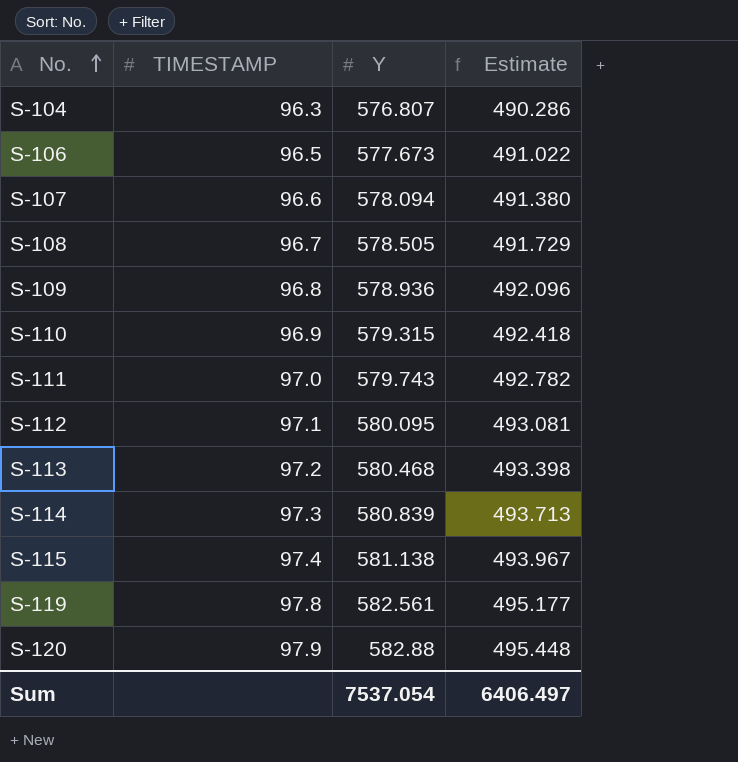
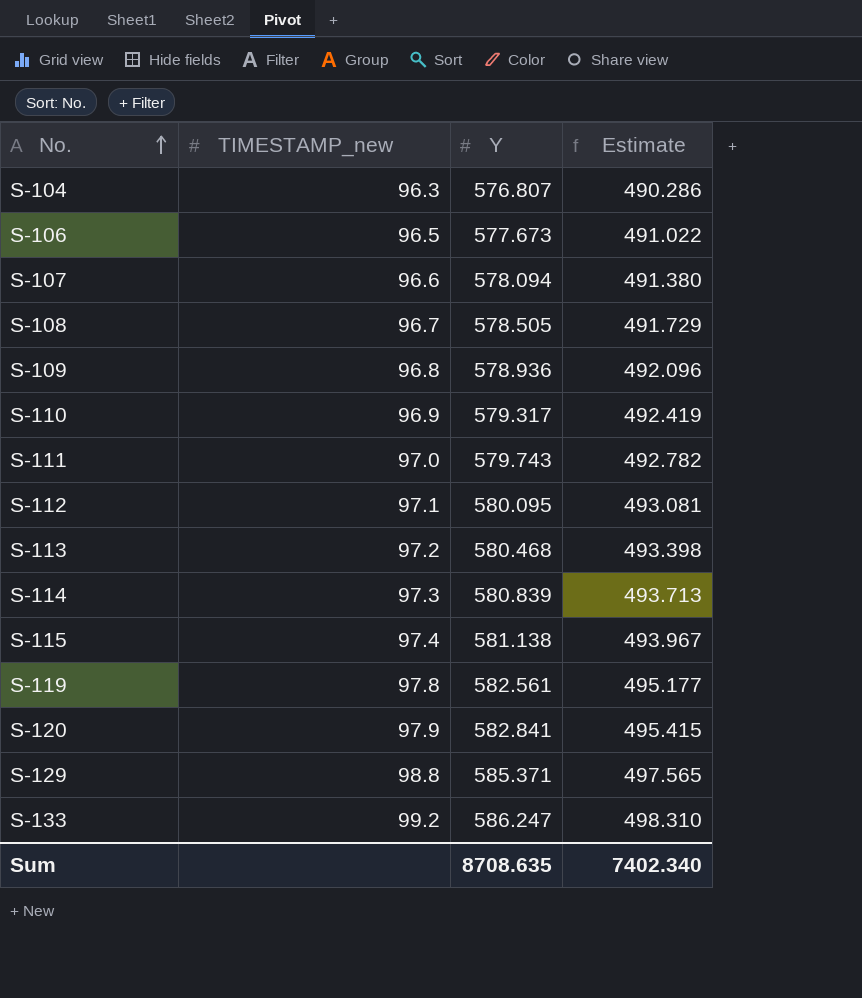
column name: TIMESTAMP -> TIMESTAMP_new
S-110 | Y: 579.315 -> 579.317
S-110 | Estimate: 492.418 -> 492.419
S-120 | Y: 582.88 -> 582.841
S-120 | Estimate: 495.448 -> 495.415
row S-129: none -> 98.8 | 585.371 | 497.565
row S-133: none -> 99.2 | 586.247 | 498.310
Sum | Y: 7537.054 -> 8708.635
Sum | Estimate: 6406.497 -> 7402.340

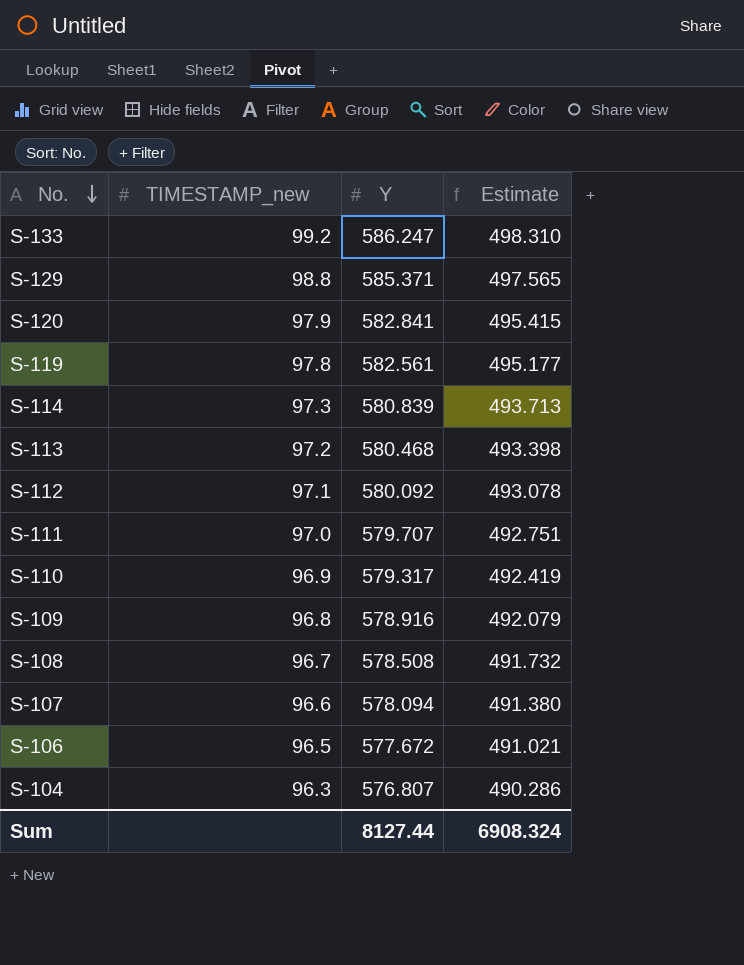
row order: No. ascending -> No. descending
row S-115: 97.4 | 581.138 | 493.967 -> none
S-112 | Y: 580.095 -> 580.092
S-112 | Estimate: 493.081 -> 493.078
S-111 | Y: 579.743 -> 579.707
S-111 | Estimate: 492.782 -> 492.751
S-109 | Y: 578.936 -> 578.916
S-109 | Estimate: 492.096 -> 492.079
S-108 | Y: 578.505 -> 578.508
S-108 | Estimate: 491.729 -> 491.732
S-106 | Y: 577.673 -> 577.672
S-106 | Estimate: 491.022 -> 491.021
Sum | Y: 8708.635 -> 8127.44
Sum | Estimate: 7402.340 -> 6908.324

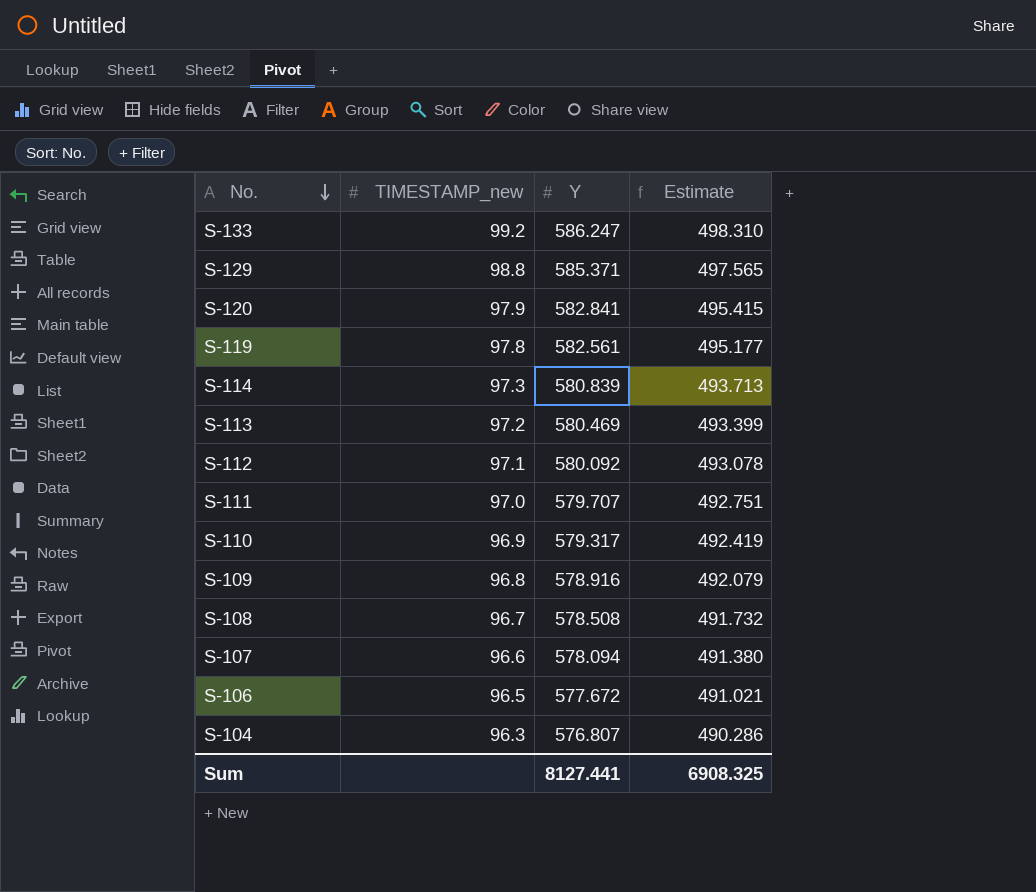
S-113 | Y: 580.468 -> 580.469
S-113 | Estimate: 493.398 -> 493.399
Sum | Y: 8127.44 -> 8127.441
Sum | Estimate: 6908.324 -> 6908.325

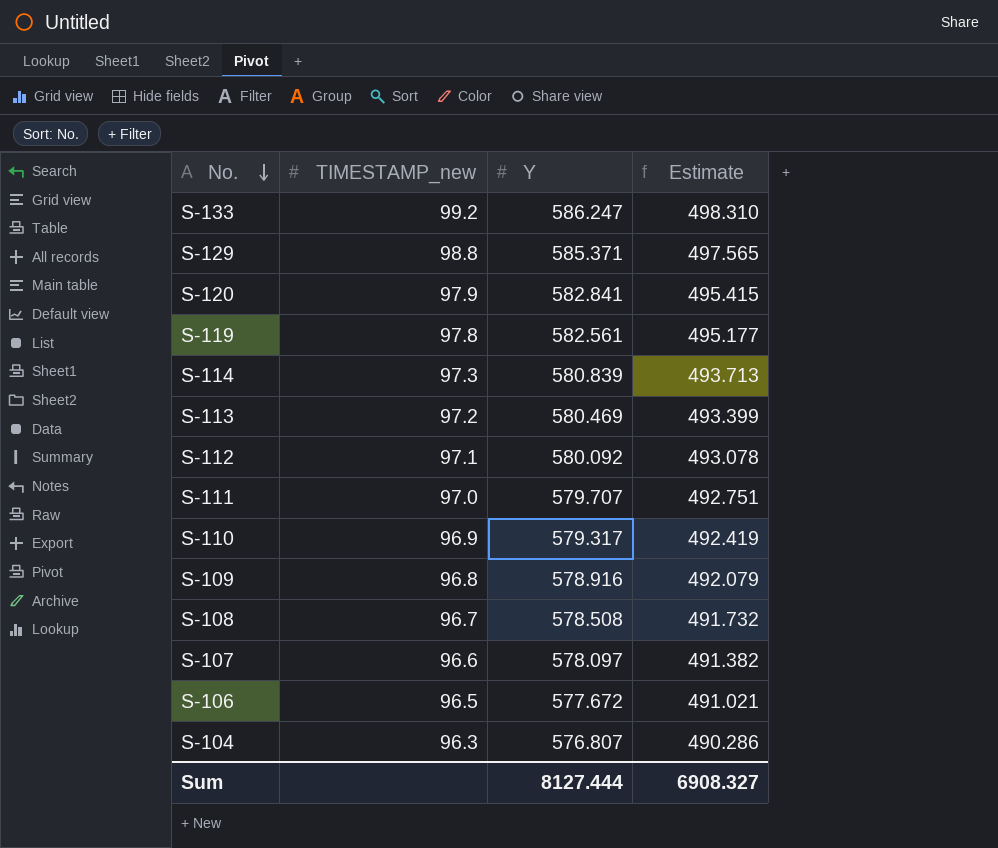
S-107 | Y: 578.094 -> 578.097
S-107 | Estimate: 491.380 -> 491.382
Sum | Y: 8127.441 -> 8127.444
Sum | Estimate: 6908.325 -> 6908.327

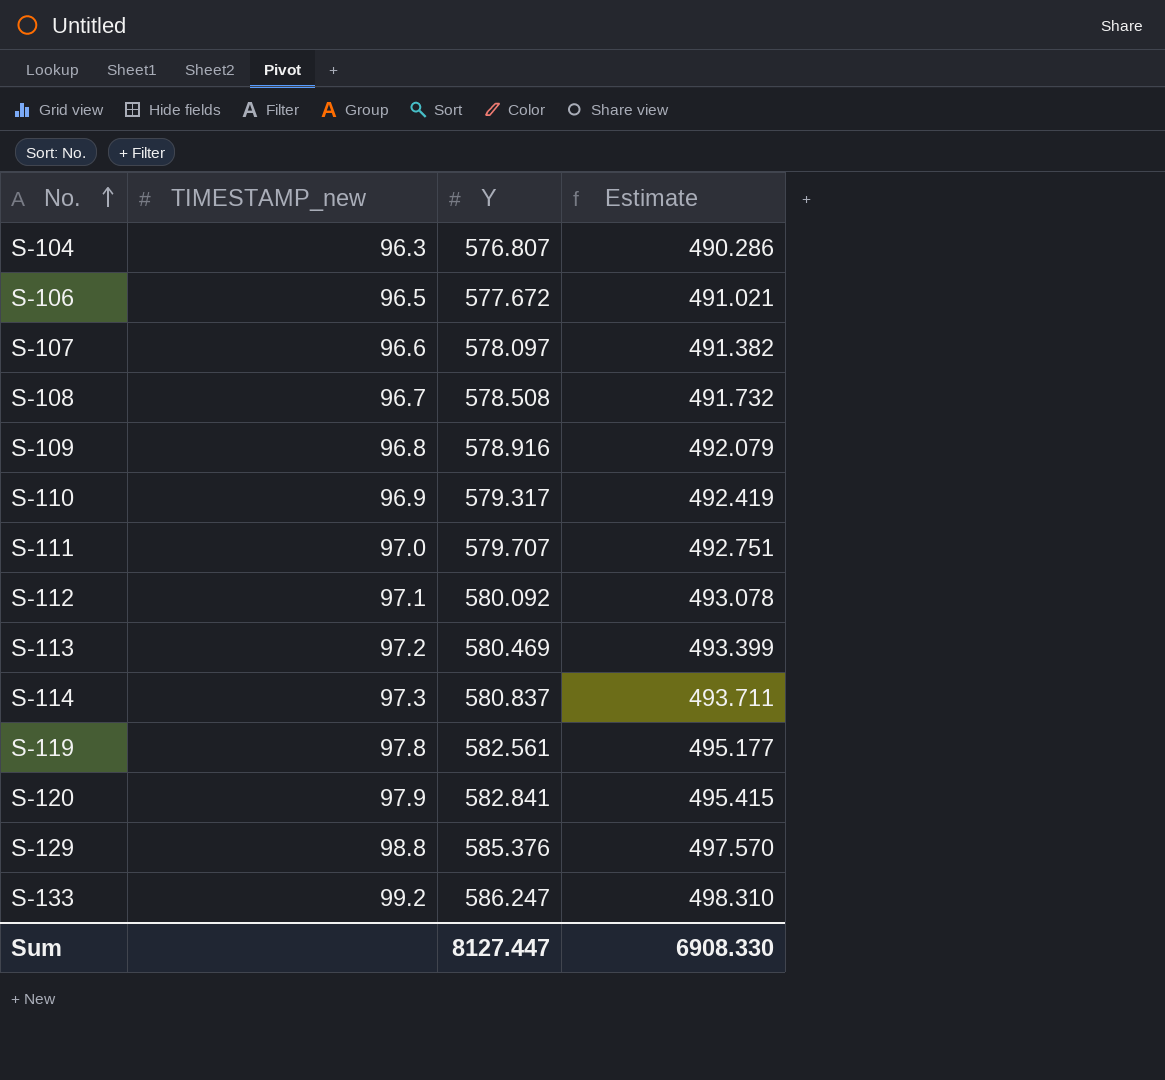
row order: No. descending -> No. ascending
S-114 | Y: 580.839 -> 580.837
S-114 | Estimate: 493.713 -> 493.711
S-129 | Y: 585.371 -> 585.376
S-129 | Estimate: 497.565 -> 497.570
Sum | Y: 8127.444 -> 8127.447
Sum | Estimate: 6908.327 -> 6908.330

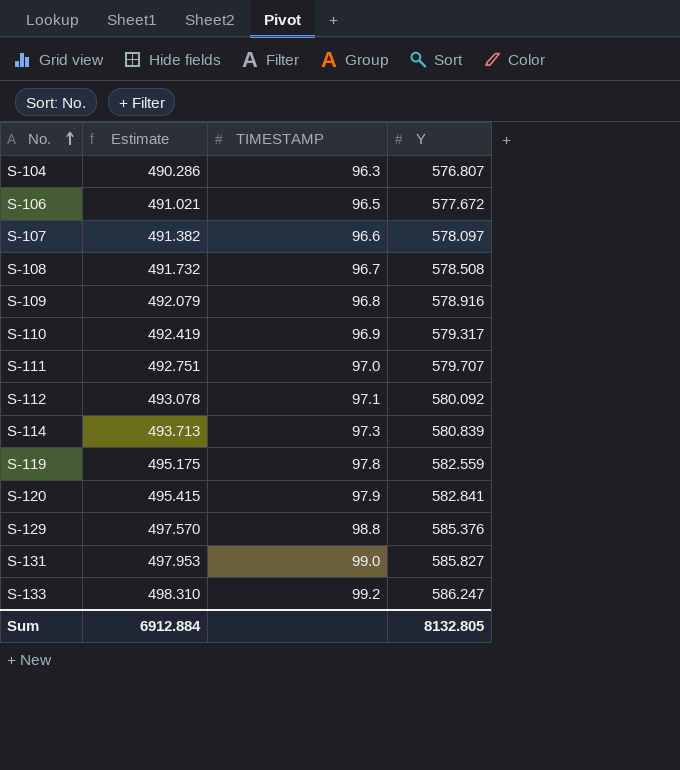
column Estimate | position: 4 -> 2
column name: TIMESTAMP_new -> TIMESTAMP
row S-113: 97.2 | 580.469 | 493.399 -> none
S-114 | Estimate: 493.711 -> 493.713
S-114 | Y: 580.837 -> 580.839
S-119 | Estimate: 495.177 -> 495.175
S-119 | Y: 582.561 -> 582.559
row S-131: none -> 497.953 | 99.0 | 585.827
Sum | Estimate: 6908.330 -> 6912.884
Sum | Y: 8127.447 -> 8132.805

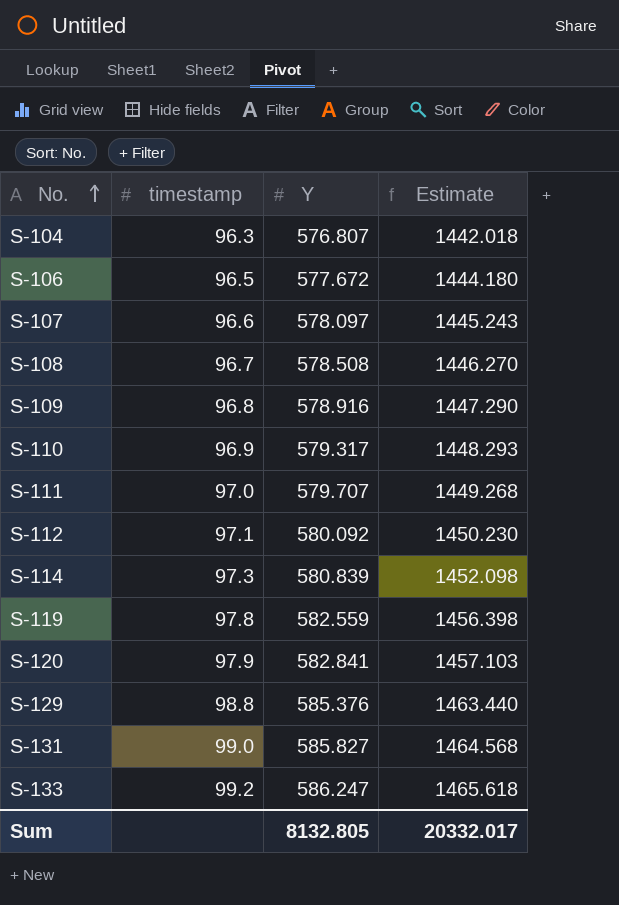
column name: TIMESTAMP -> timestamp
column Estimate | formula: [Y] * 0.85 -> [Y] * 2.5
column Estimate | position: 2 -> 4
Sum | Estimate: 6912.884 -> 20332.017

